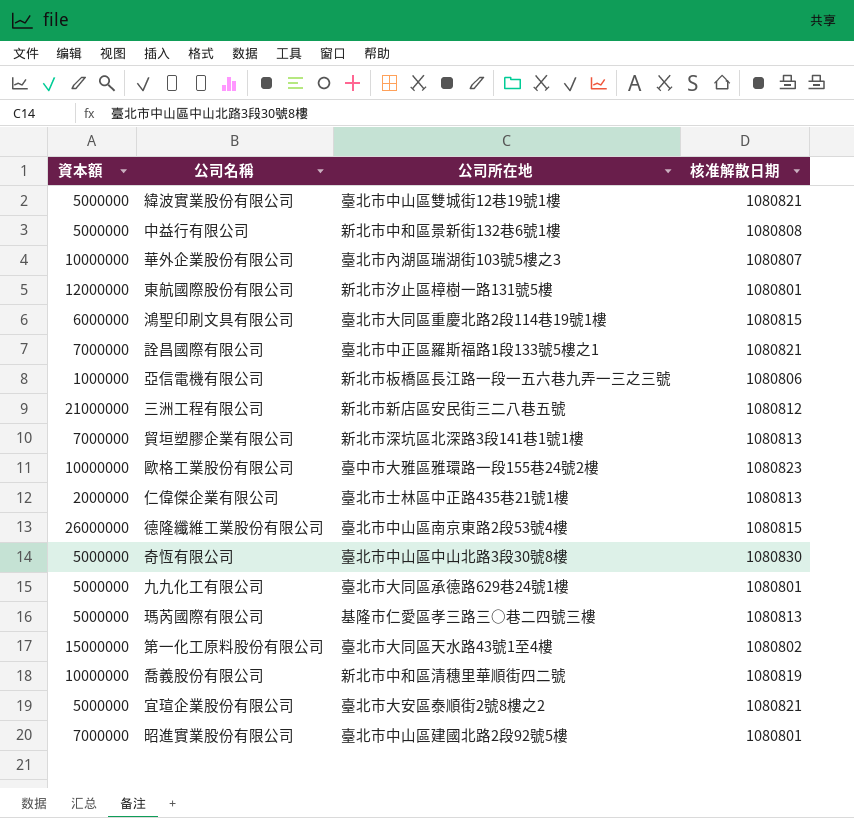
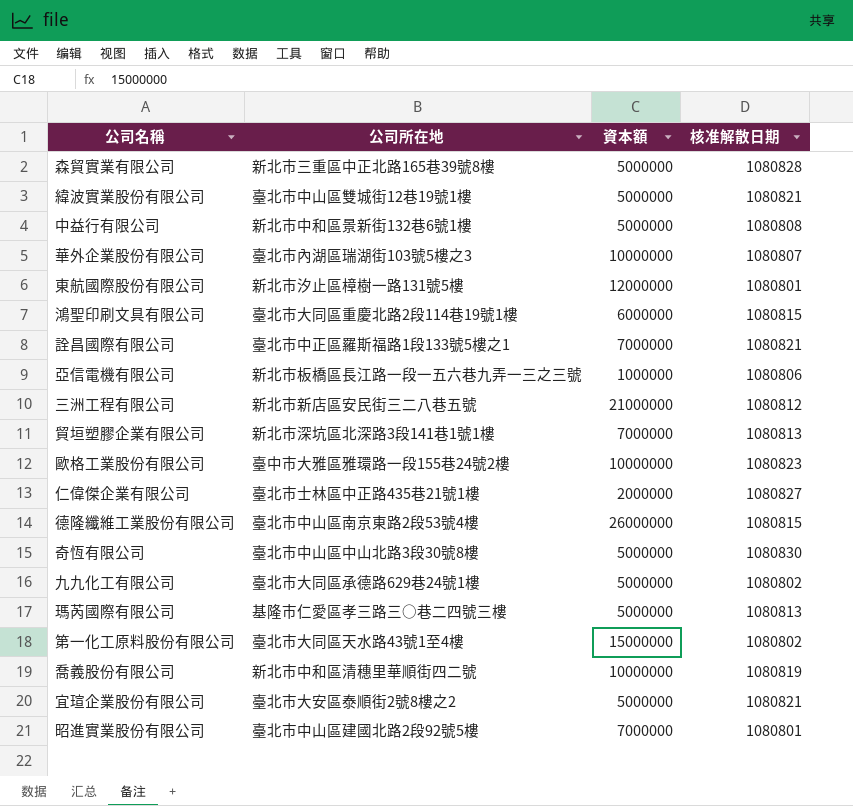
column 資本額 | position: 1 -> 3
row 森貿實業有限公司: none -> 新北市三重區中正北路165巷39號8樓 | 5000000 | 1080828
仁偉傑企業有限公司 | 核准解散日期: 1080813 -> 1080827
九九化工有限公司 | 核准解散日期: 1080801 -> 1080802

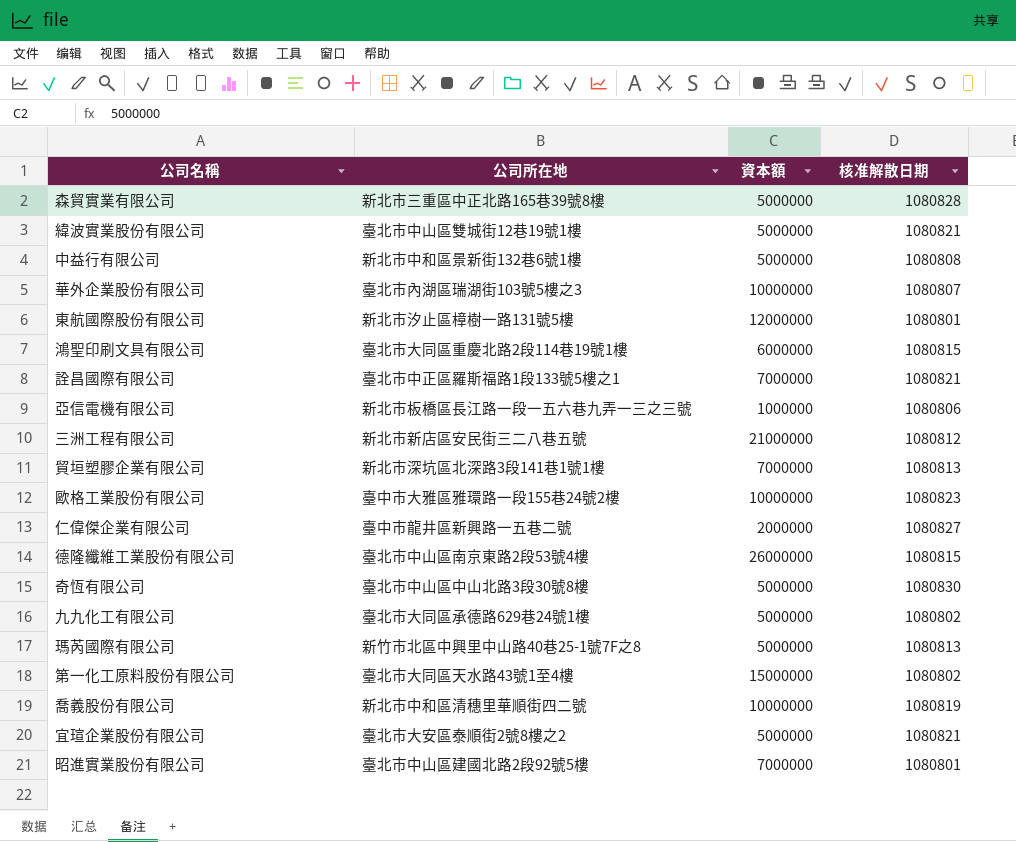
仁偉傑企業有限公司 | 公司所在地: 臺北市士林區中正路435巷21號1樓 -> 臺中市龍井區新興路一五巷二號
瑪芮國際有限公司 | 公司所在地: 基隆市仁愛區孝三路三○巷二四號三樓 -> 新竹市北區中興里中山路40巷25-1號7F之8

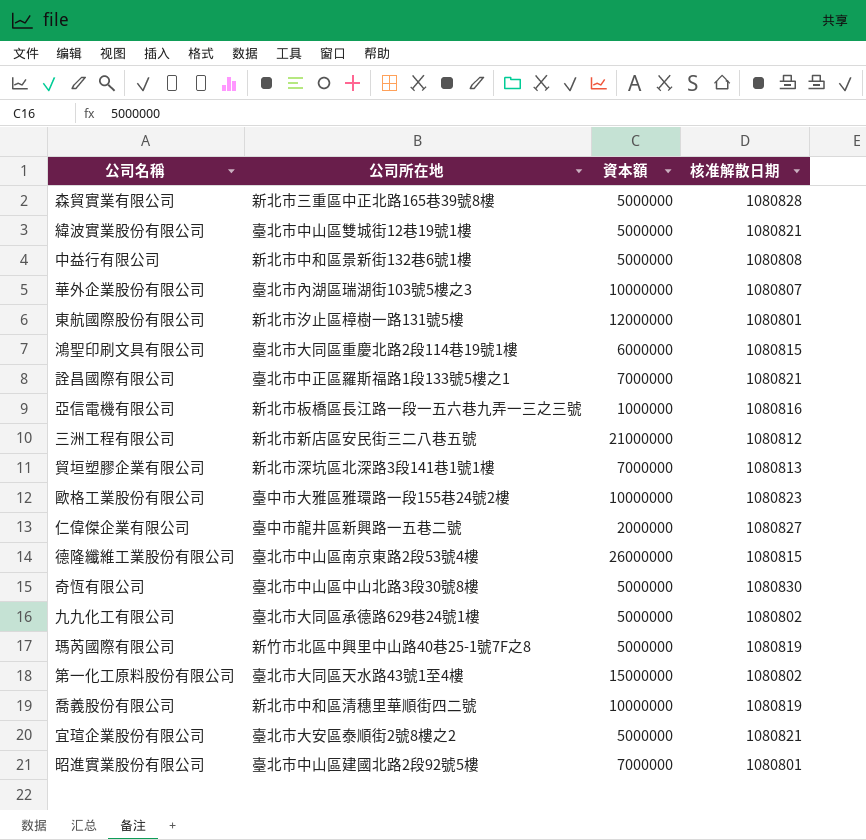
亞信電機有限公司 | 核准解散日期: 1080806 -> 1080816
瑪芮國際有限公司 | 核准解散日期: 1080813 -> 1080819

